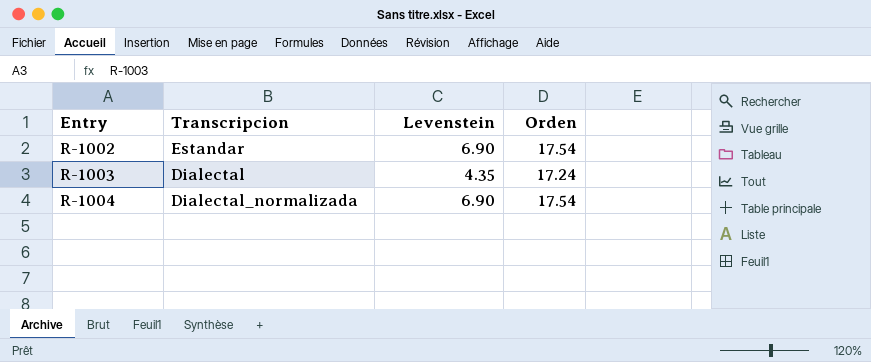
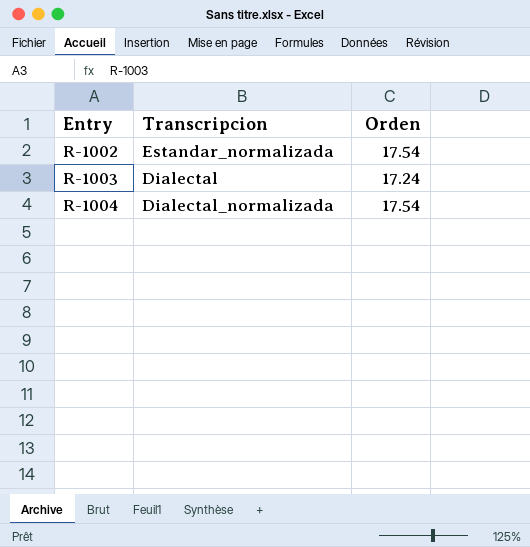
column Levenstein | position: 3 -> none
R-1002 | Transcripcion: Estandar -> Estandar_normalizada

